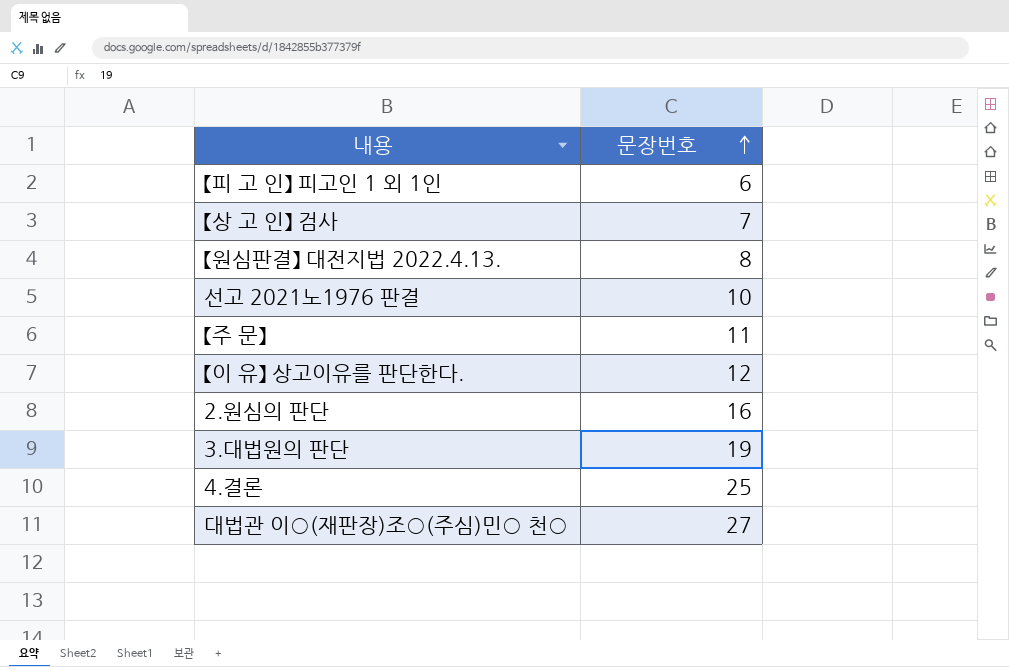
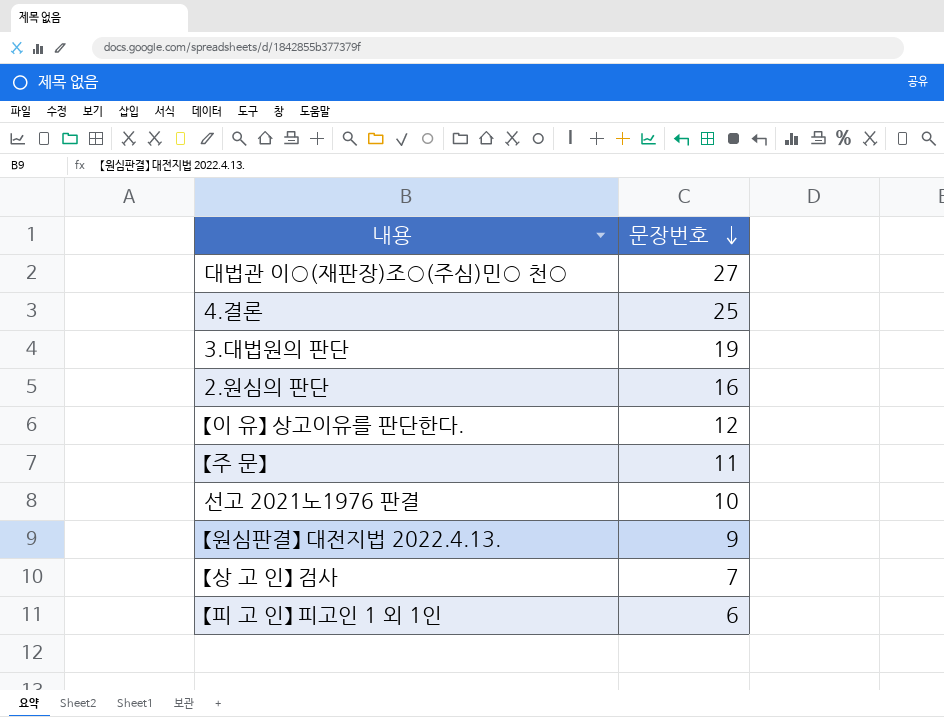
row order: 문장번호 ascending -> 문장번호 descending
【원심판결】 대전지법 2022.4.13. | 문장번호: 8 -> 9

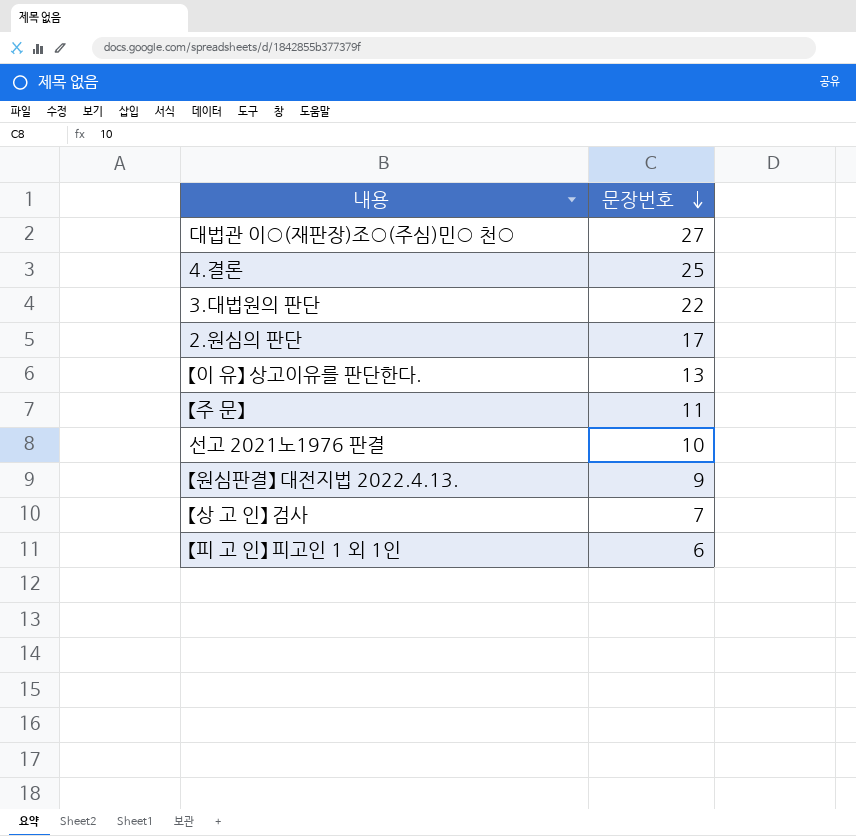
3.대법원의 판단 | 문장번호: 19 -> 22
2.원심의 판단 | 문장번호: 16 -> 17
【이 유】 상고이유를 판단한다. | 문장번호: 12 -> 13

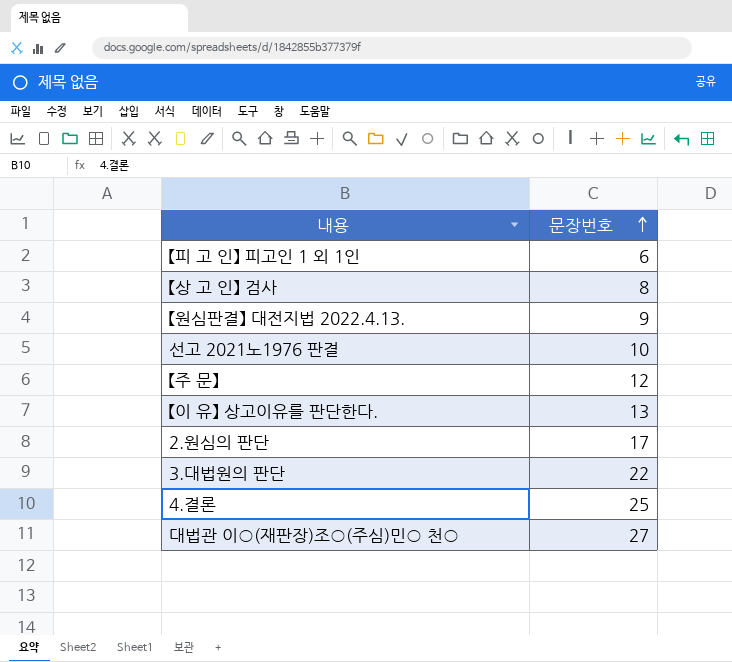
row order: 문장번호 descending -> 문장번호 ascending
【상 고 인】 검사 | 문장번호: 7 -> 8
【주 문】 | 문장번호: 11 -> 12

